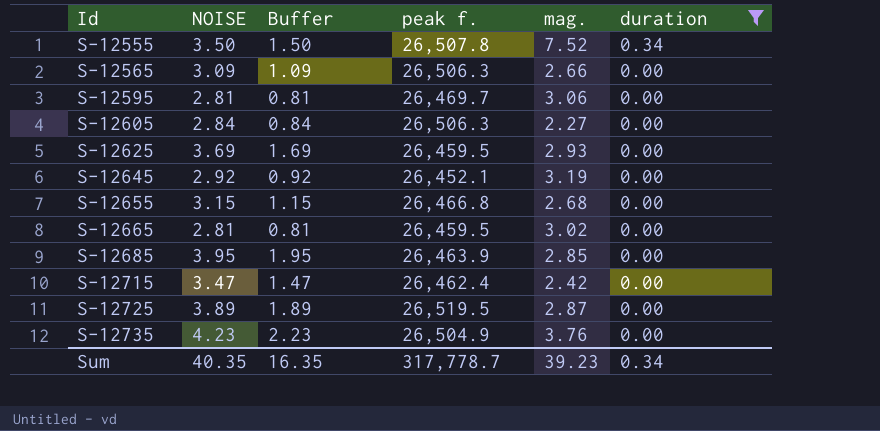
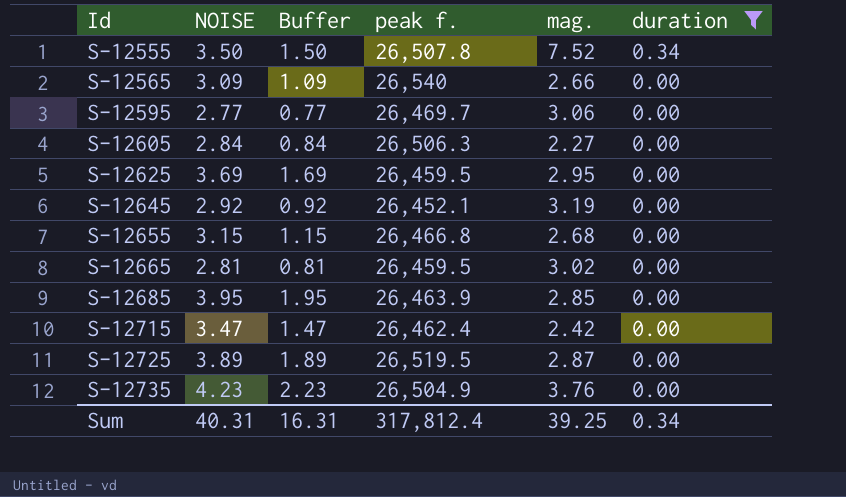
S-12565 | peak f.: 26,506.3 -> 26,540
S-12595 | NOISE: 2.81 -> 2.77
S-12595 | Buffer: 0.81 -> 0.77
S-12625 | mag.: 2.93 -> 2.95
Sum | NOISE: 40.35 -> 40.31
Sum | Buffer: 16.35 -> 16.31
Sum | peak f.: 317,778.7 -> 317,812.4
Sum | mag.: 39.23 -> 39.25

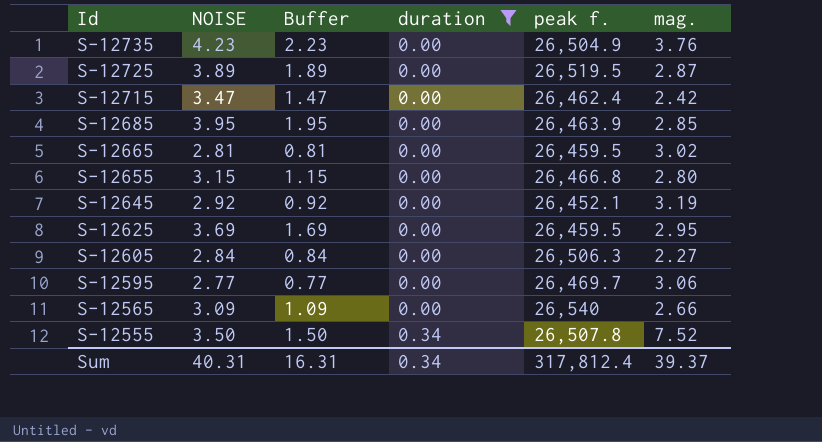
row order: Id ascending -> Id descending
column duration | position: 6 -> 4
S-12655 | mag.: 2.68 -> 2.80
Sum | mag.: 39.25 -> 39.37

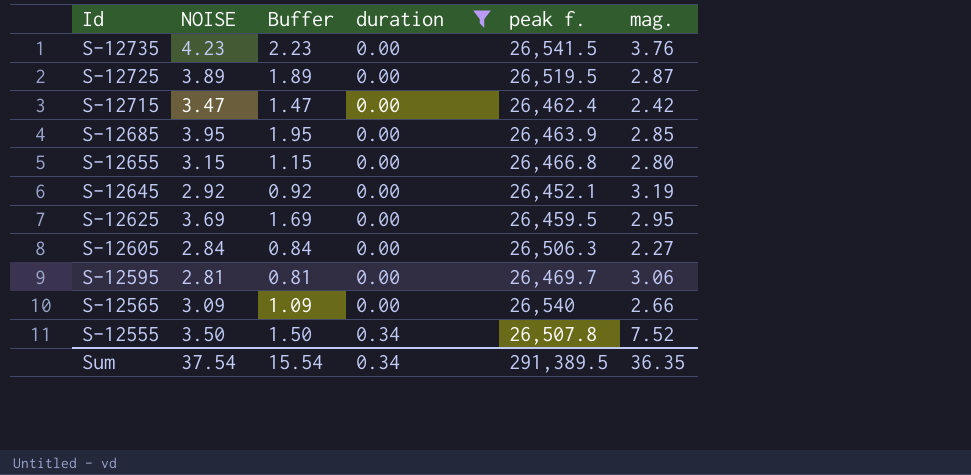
row S-12665: 2.81 | 0.81 | 0.00 | 26,459.5 | 3.02 -> none
S-12735 | peak f.: 26,504.9 -> 26,541.5
S-12595 | NOISE: 2.77 -> 2.81
S-12595 | Buffer: 0.77 -> 0.81
Sum | NOISE: 40.31 -> 37.54
Sum | Buffer: 16.31 -> 15.54
Sum | peak f.: 317,812.4 -> 291,389.5
Sum | mag.: 39.37 -> 36.35

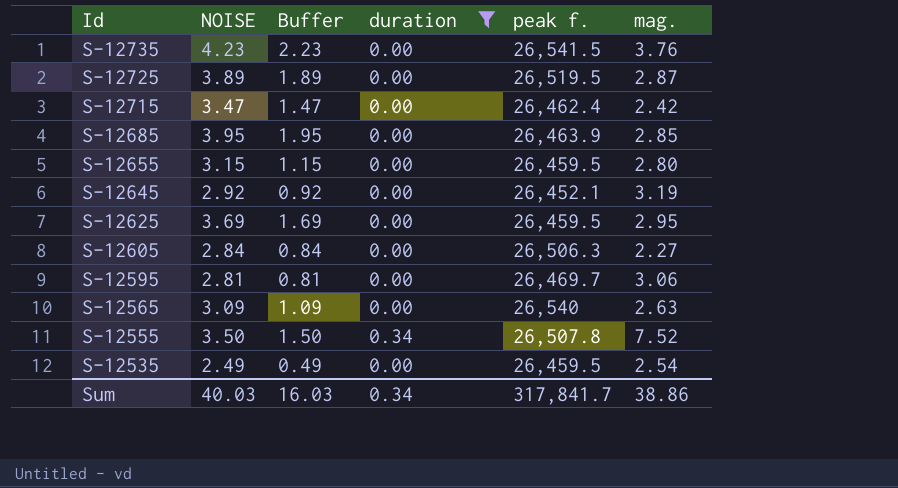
S-12655 | peak f.: 26,466.8 -> 26,459.5
S-12565 | mag.: 2.66 -> 2.63
row S-12535: none -> 2.49 | 0.49 | 0.00 | 26,459.5 | 2.54
Sum | NOISE: 37.54 -> 40.03
Sum | Buffer: 15.54 -> 16.03
Sum | peak f.: 291,389.5 -> 317,841.7
Sum | mag.: 36.35 -> 38.86

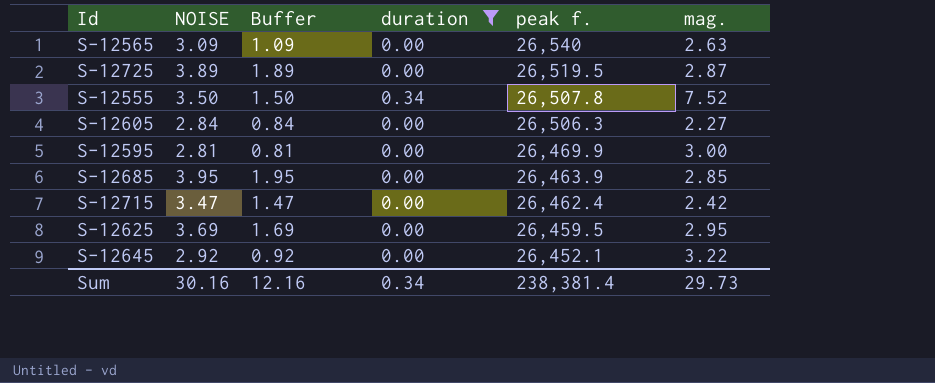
row order: Id descending -> peak f. descending
row S-12735: 4.23 | 2.23 | 0.00 | 26,541.5 | 3.76 -> none
row S-12655: 3.15 | 1.15 | 0.00 | 26,459.5 | 2.80 -> none
row S-12535: 2.49 | 0.49 | 0.00 | 26,459.5 | 2.54 -> none
S-12595 | peak f.: 26,469.7 -> 26,469.9
S-12595 | mag.: 3.06 -> 3.00
S-12645 | mag.: 3.19 -> 3.22
Sum | NOISE: 40.03 -> 30.16
Sum | Buffer: 16.03 -> 12.16
Sum | peak f.: 317,841.7 -> 238,381.4
Sum | mag.: 38.86 -> 29.73

